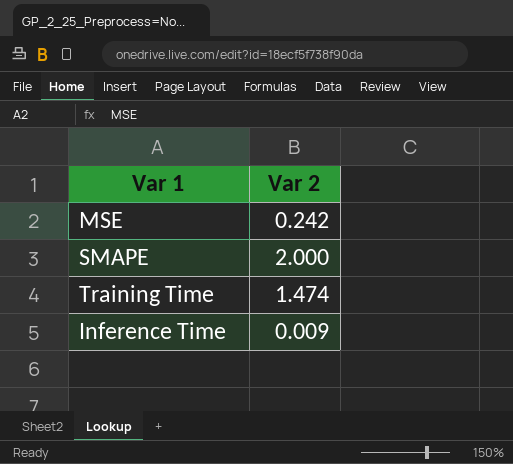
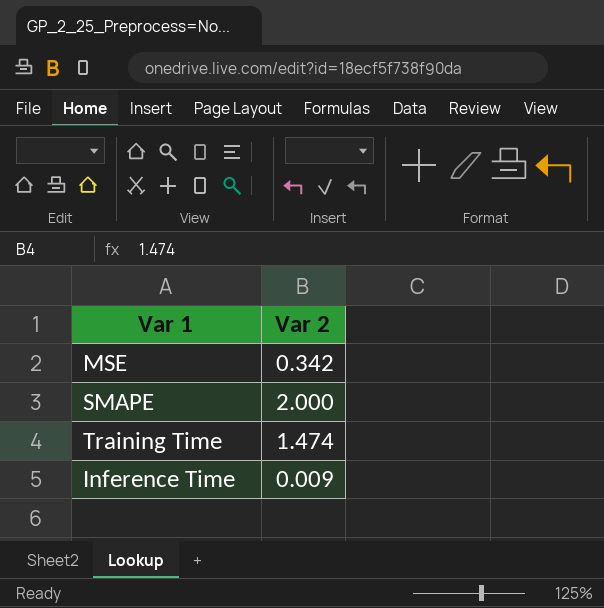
MSE | Var 2: 0.242 -> 0.342

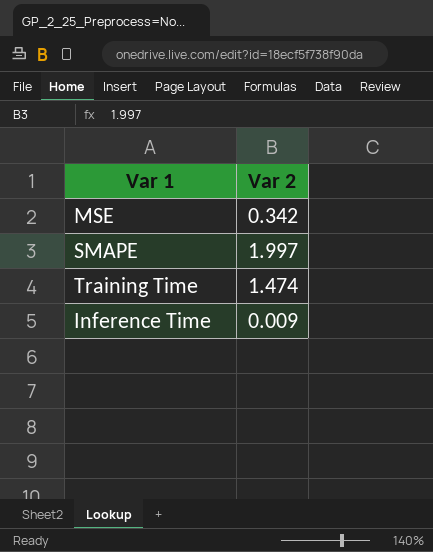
SMAPE | Var 2: 2.000 -> 1.997

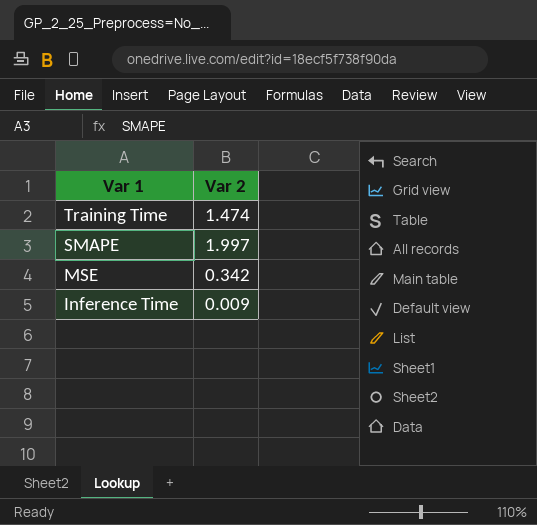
row order: none -> Var 1 descending

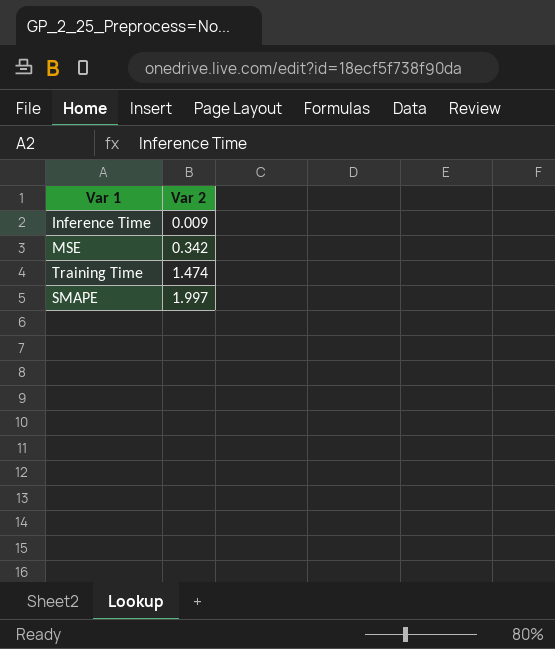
row order: Var 1 descending -> Var 2 ascending

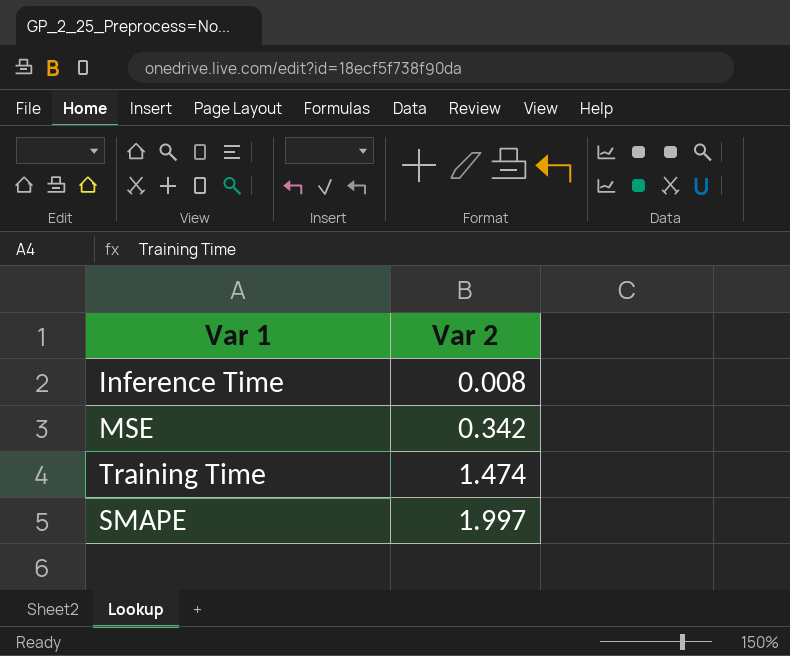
Inference Time | Var 2: 0.009 -> 0.008

